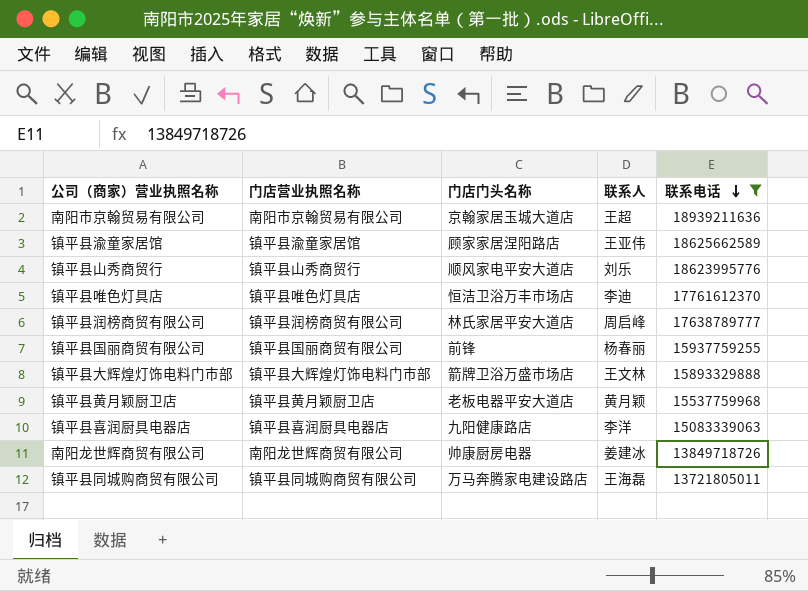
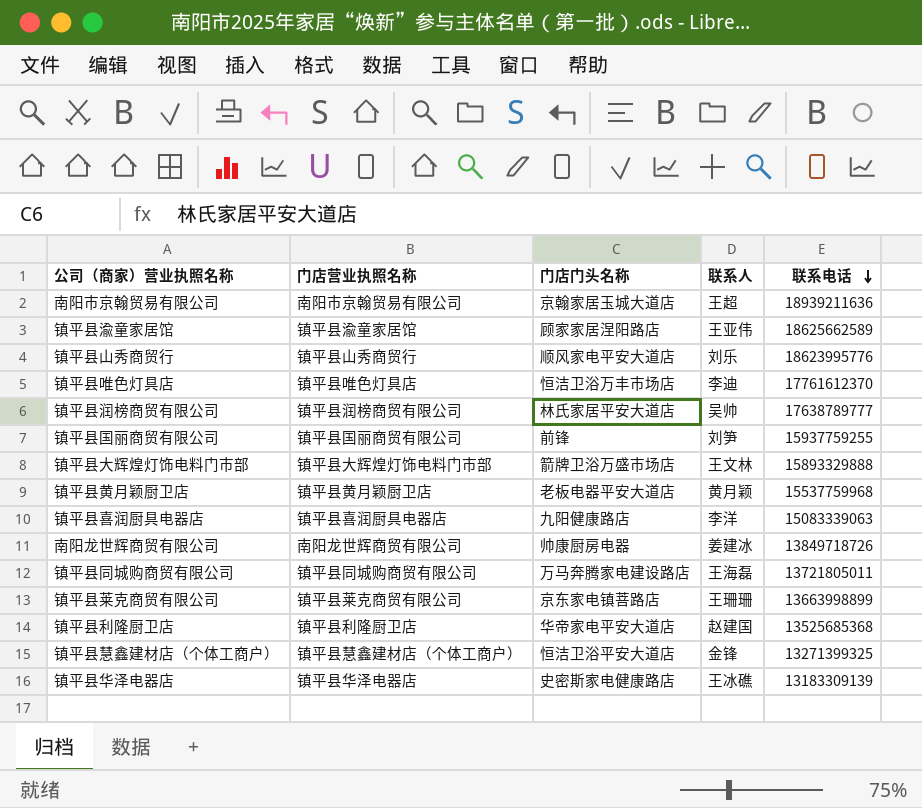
filter: 联系电话 >= 13721805011 -> none
镇平县润榜商贸有限公司 | 联系人: 周启峰 -> 吴帅
镇平县国丽商贸有限公司 | 联系人: 杨春丽 -> 刘笋

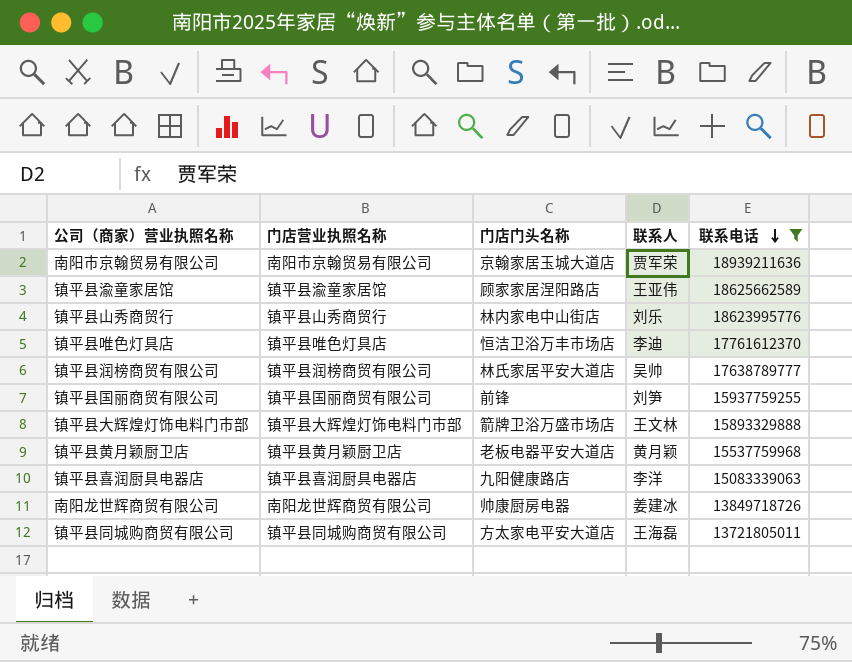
filter: none -> 联系电话 >= 13721805011
南阳市京翰贸易有限公司 | 联系人: 王超 -> 贾军荣
镇平县山秀商贸行 | 门店门头名称: 顺风家电平安大道店 -> 林内家电中山街店
镇平县同城购商贸有限公司 | 门店门头名称: 万马奔腾家电建设路店 -> 方太家电平安大道店

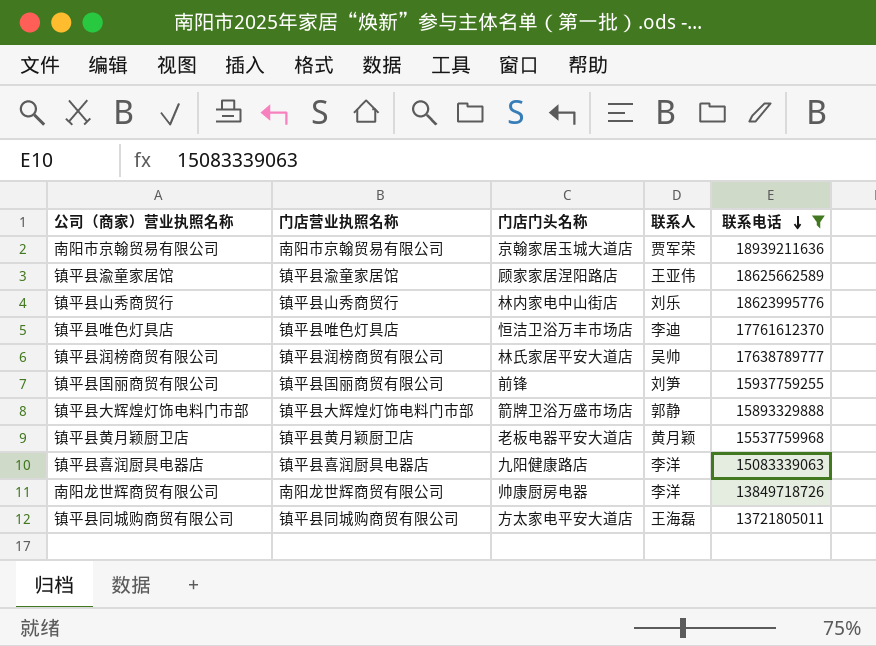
镇平县大辉煌灯饰电料门市部 | 联系人: 王文林 -> 郭静
南阳龙世辉商贸有限公司 | 联系人: 姜建冰 -> 李洋

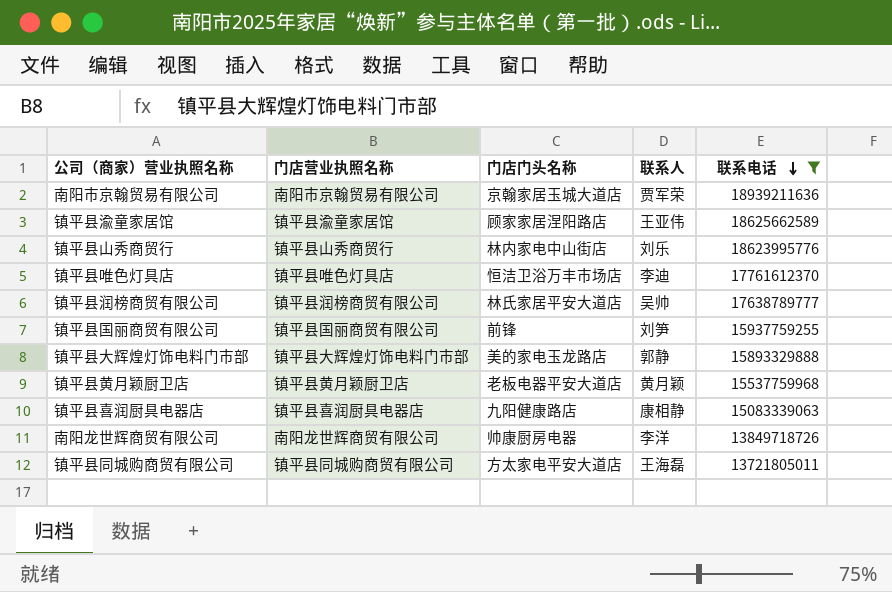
镇平县大辉煌灯饰电料门市部 | 门店门头名称: 箭牌卫浴万盛市场店 -> 美的家电玉龙路店
镇平县喜润厨具电器店 | 联系人: 李洋 -> 康相静

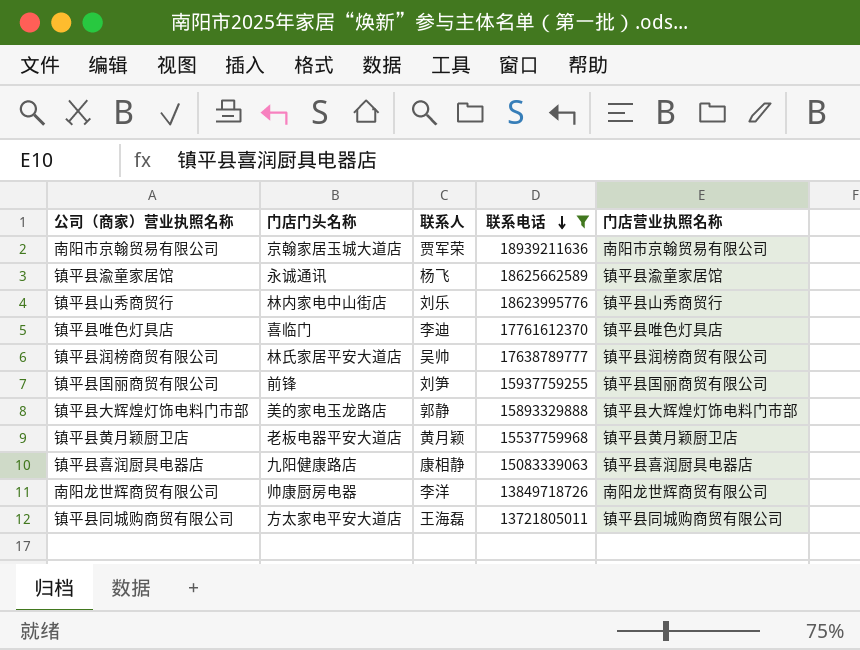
column 门店营业执照名称 | position: 2 -> 5
镇平县渝童家居馆 | 门店门头名称: 顾家家居涅阳路店 -> 永诚通讯
镇平县渝童家居馆 | 联系人: 王亚伟 -> 杨飞
镇平县唯色灯具店 | 门店门头名称: 恒洁卫浴万丰市场店 -> 喜临门

